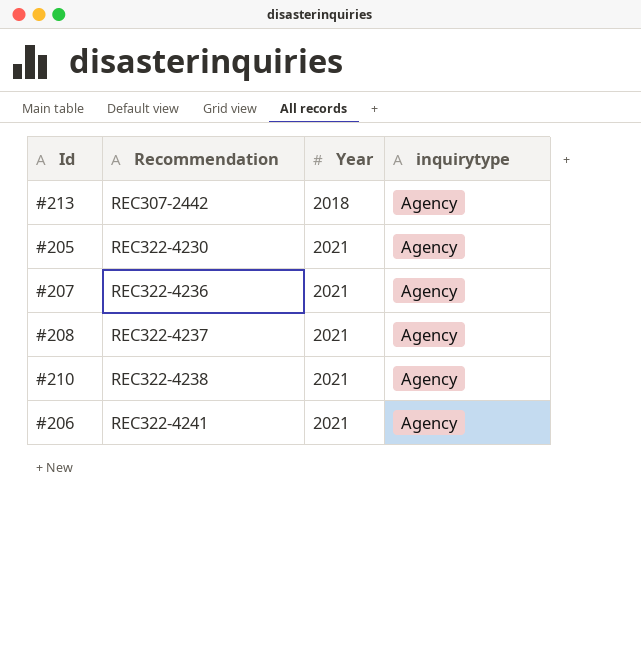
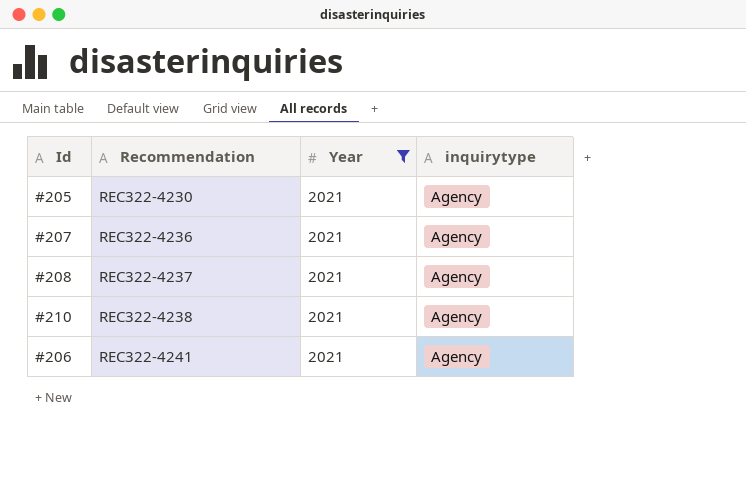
filter: none -> Year = 2021

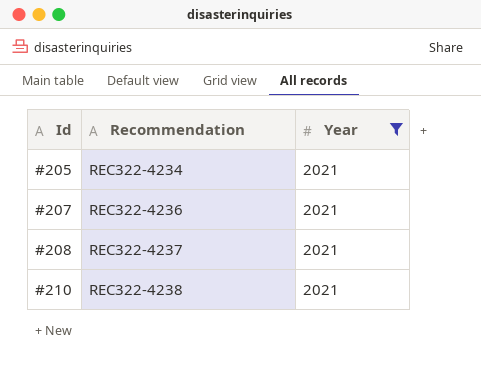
column inquirytype | position: 4 -> none
row #206: REC322-4241 | 2021 | Agency -> none
#205 | Recommendation: REC322-4230 -> REC322-4234

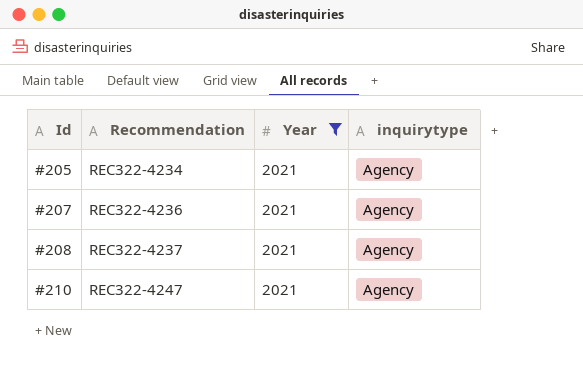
column inquirytype | position: none -> 4
#210 | Recommendation: REC322-4238 -> REC322-4247

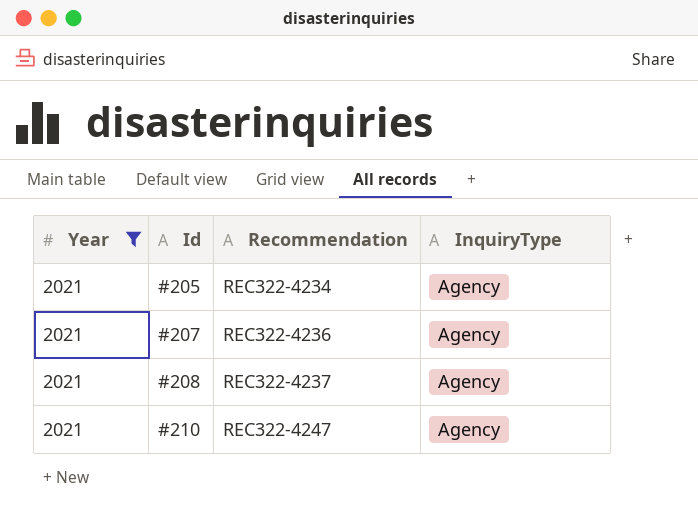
column Year | position: 3 -> 1
column name: inquirytype -> InquiryType

